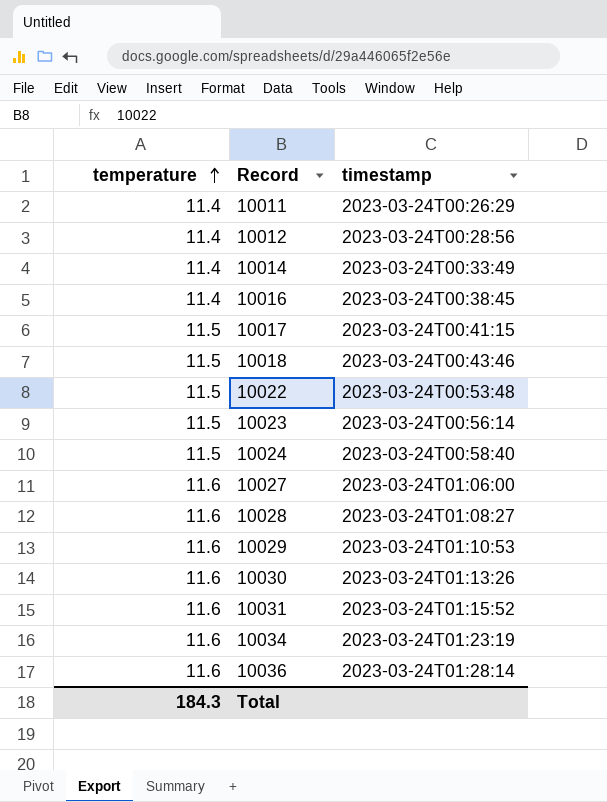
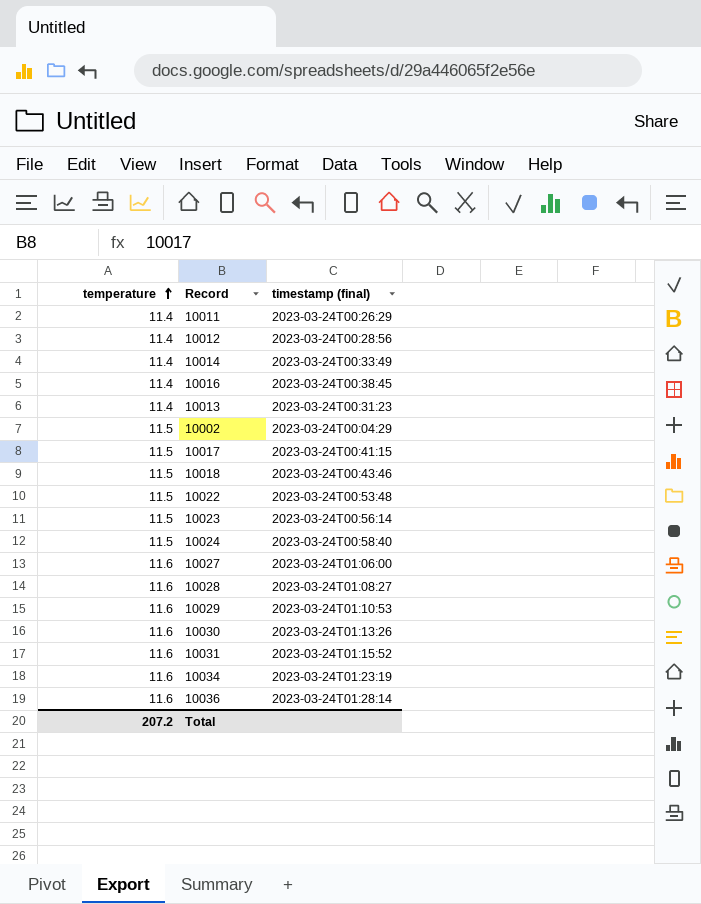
column name: timestamp -> timestamp (final)
row 10013: none -> 11.4 | 2023-03-24T00:31:23
row 10002: none -> 11.5 | 2023-03-24T00:04:29
Total | temperature: 184.3 -> 207.2

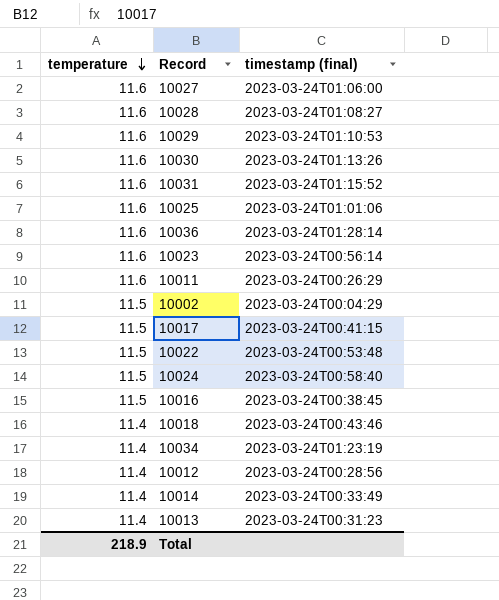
row order: temperature ascending -> temperature descending
row 10025: none -> 11.6 | 2023-03-24T01:01:06
10023 | temperature: 11.5 -> 11.6
10011 | temperature: 11.4 -> 11.6
10016 | temperature: 11.4 -> 11.5
10018 | temperature: 11.5 -> 11.4
10034 | temperature: 11.6 -> 11.4
Total | temperature: 207.2 -> 218.9

